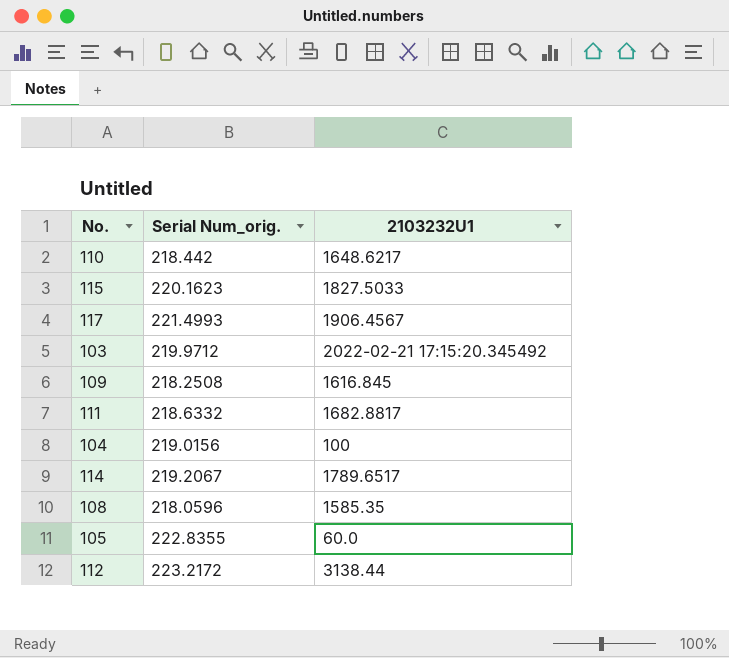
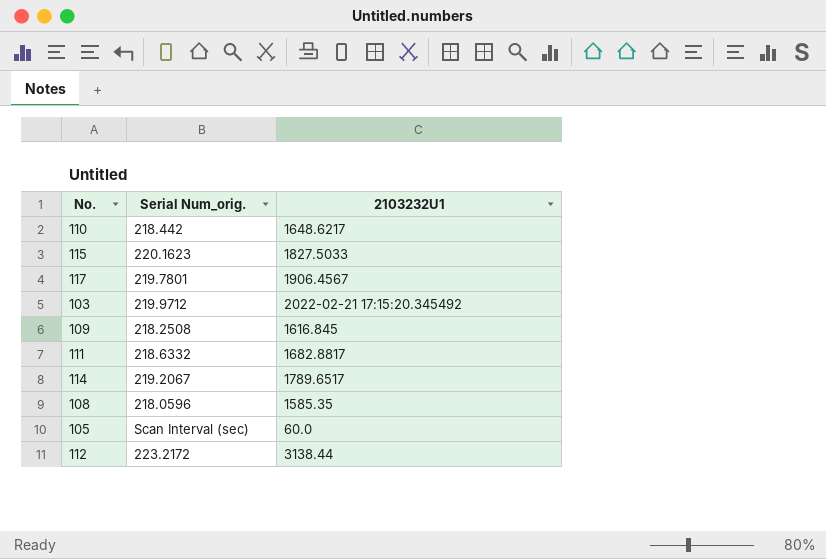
row 104: 219.0156 | 100 -> none
117 | Serial Num_orig.: 221.4993 -> 219.7801
105 | Serial Num_orig.: 222.8355 -> Scan Interval (sec)

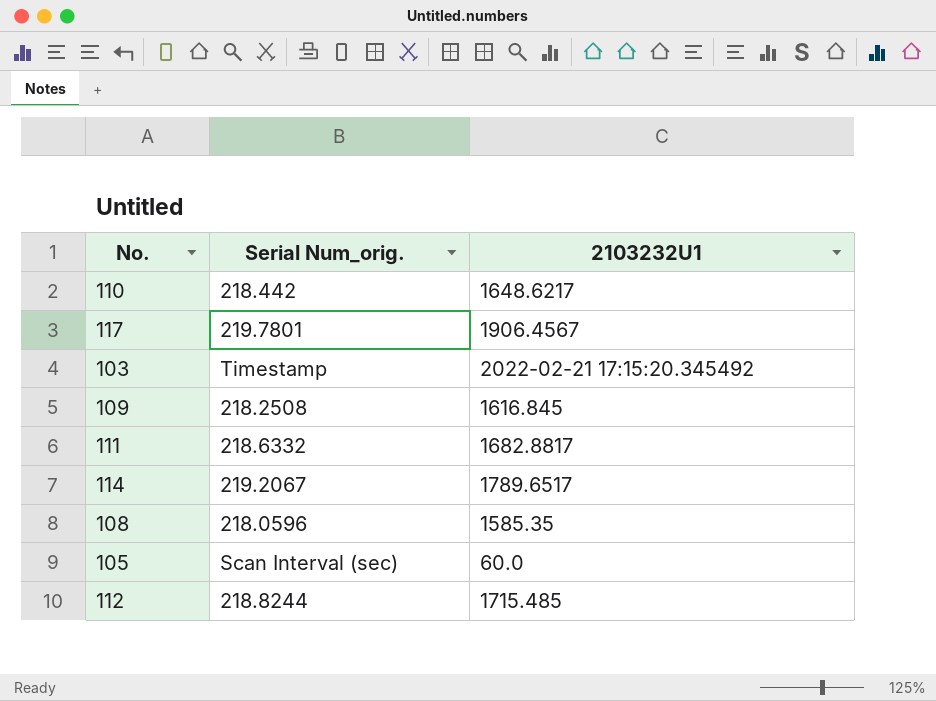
row 115: 220.1623 | 1827.5033 -> none
103 | Serial Num_orig.: 219.9712 -> Timestamp
112 | Serial Num_orig.: 223.2172 -> 218.8244
112 | 2103232U1: 3138.44 -> 1715.485

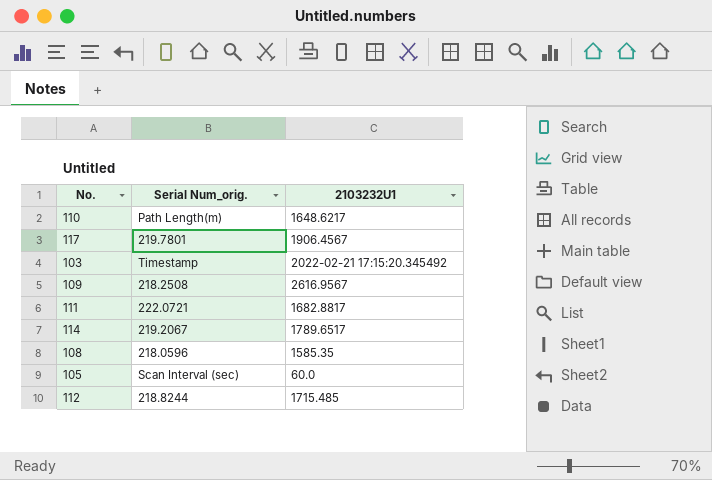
110 | Serial Num_orig.: 218.442 -> Path Length(m)
109 | 2103232U1: 1616.845 -> 2616.9567
111 | Serial Num_orig.: 218.6332 -> 222.0721

